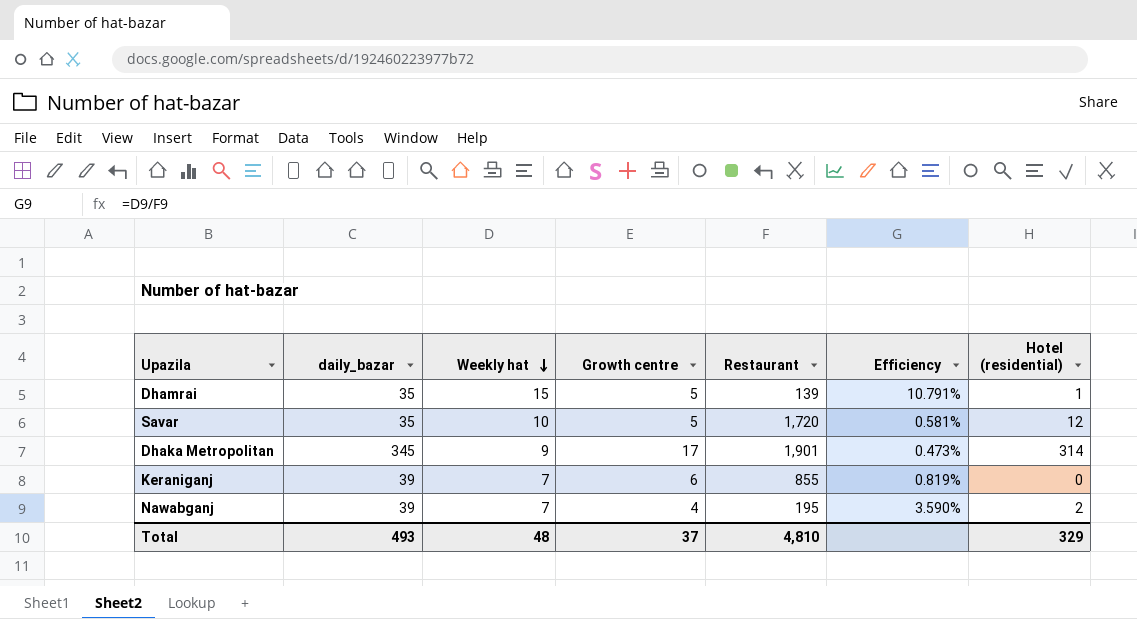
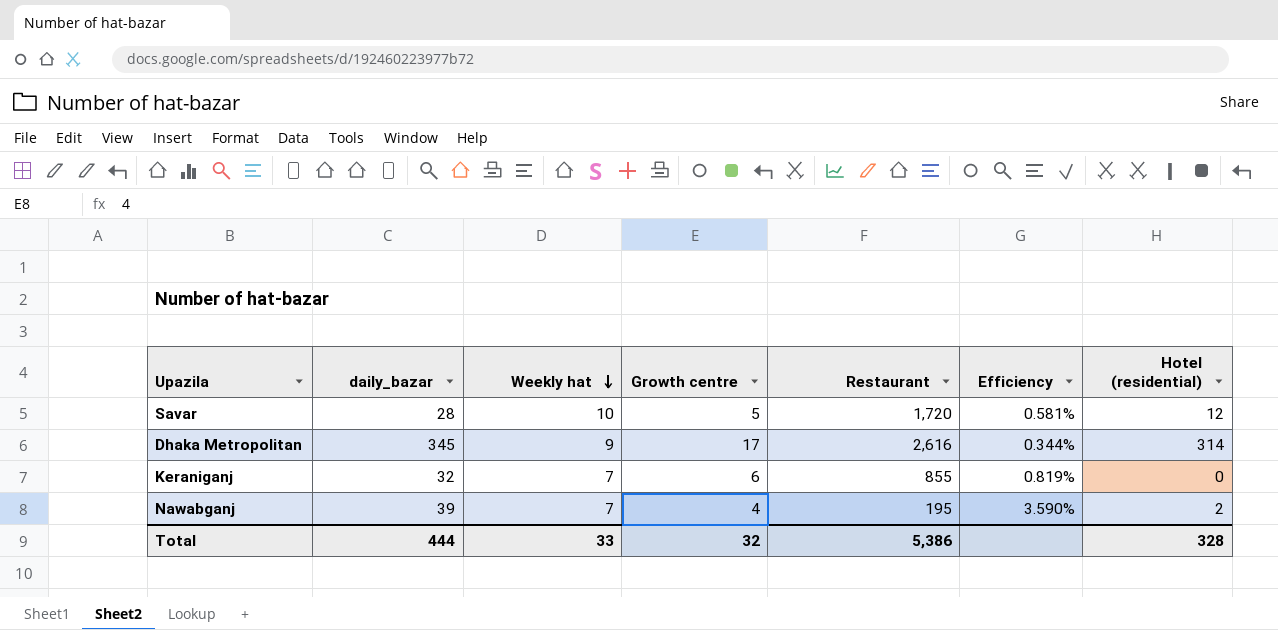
row Dhamrai: 35 | 15 | 5 | 139 | 10.791% | 1 -> none
Savar | daily_bazar: 35 -> 28
Dhaka Metropolitan | Restaurant: 1,901 -> 2,616
Dhaka Metropolitan | Efficiency: 0.473% -> 0.344%
Keraniganj | daily_bazar: 39 -> 32
Total | daily_bazar: 493 -> 444
Total | Weekly hat: 48 -> 33
Total | Growth centre: 37 -> 32
Total | Restaurant: 4,810 -> 5,386
Total | Hotel (residential): 329 -> 328

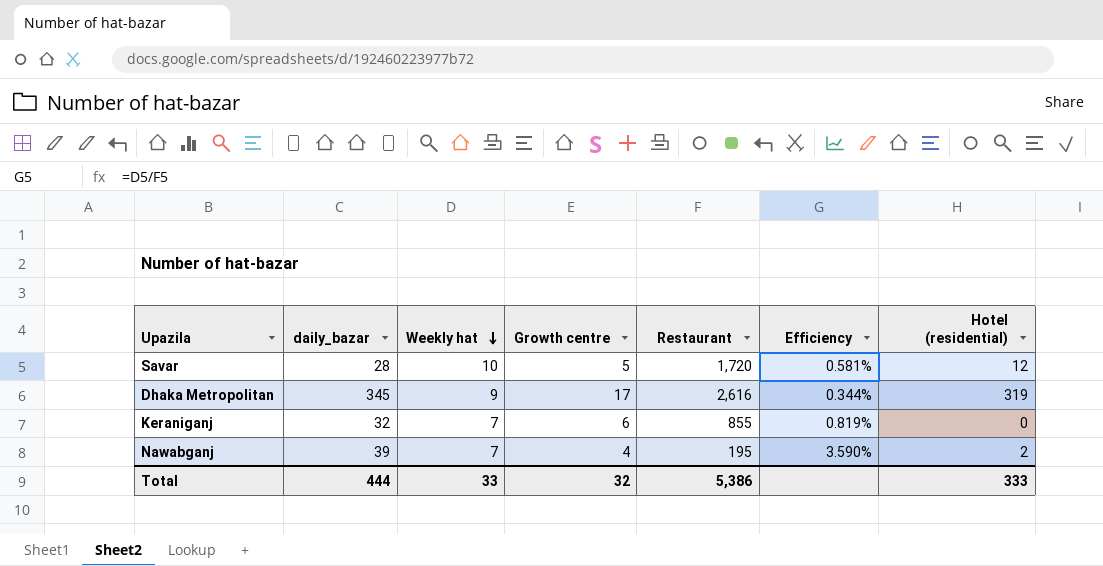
Dhaka Metropolitan | Hotel (residential): 314 -> 319
Total | Hotel (residential): 328 -> 333

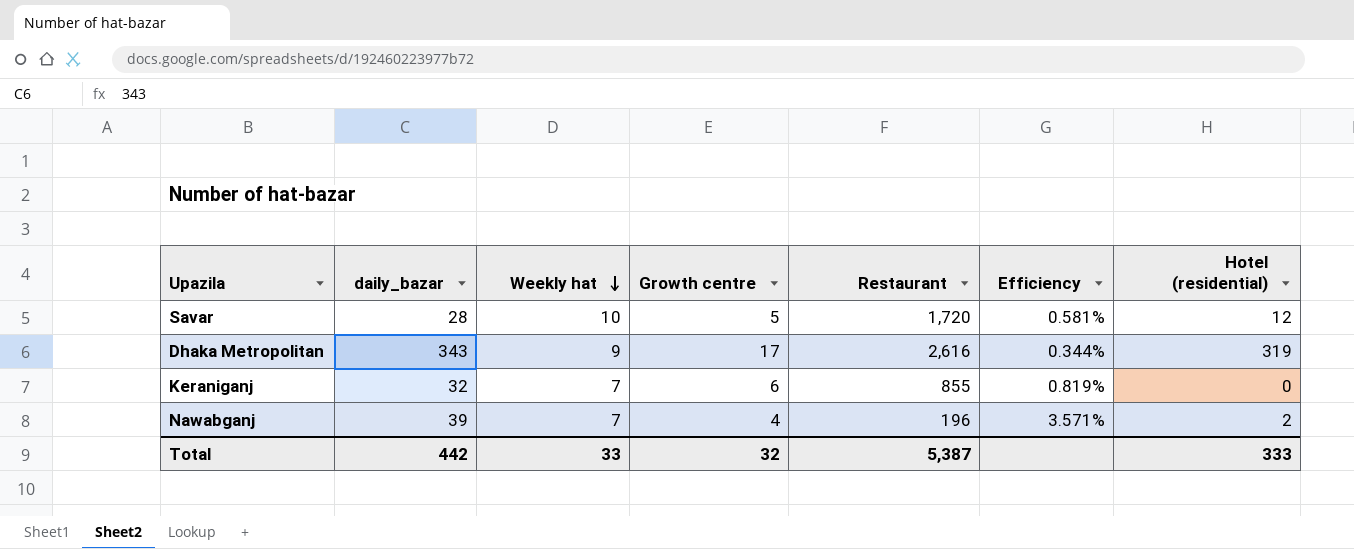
Dhaka Metropolitan | daily_bazar: 345 -> 343
Nawabganj | Restaurant: 195 -> 196
Nawabganj | Efficiency: 3.590% -> 3.571%
Total | daily_bazar: 444 -> 442
Total | Restaurant: 5,386 -> 5,387

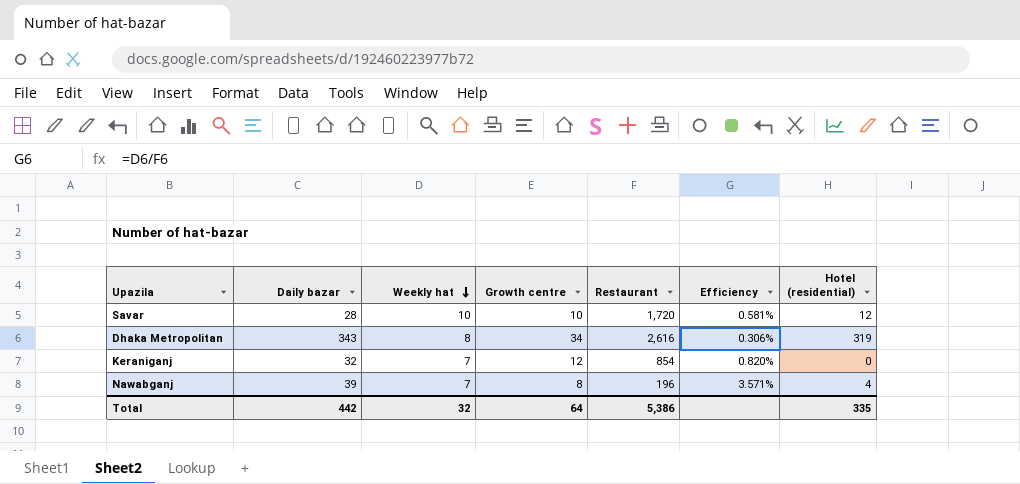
column name: daily_bazar -> Daily bazar
Savar | Growth centre: 5 -> 10
Dhaka Metropolitan | Weekly hat: 9 -> 8
Dhaka Metropolitan | Growth centre: 17 -> 34
Dhaka Metropolitan | Efficiency: 0.344% -> 0.306%
Keraniganj | Growth centre: 6 -> 12
Keraniganj | Restaurant: 855 -> 854
Keraniganj | Efficiency: 0.819% -> 0.820%
Nawabganj | Growth centre: 4 -> 8
Nawabganj | Hotel (residential): 2 -> 4
Total | Weekly hat: 33 -> 32
Total | Growth centre: 32 -> 64
Total | Restaurant: 5,387 -> 5,386
Total | Hotel (residential): 333 -> 335

